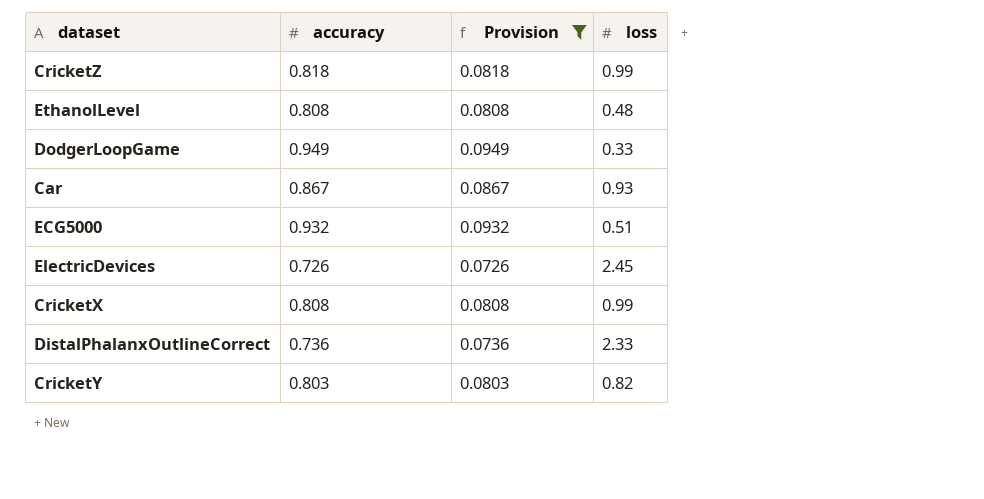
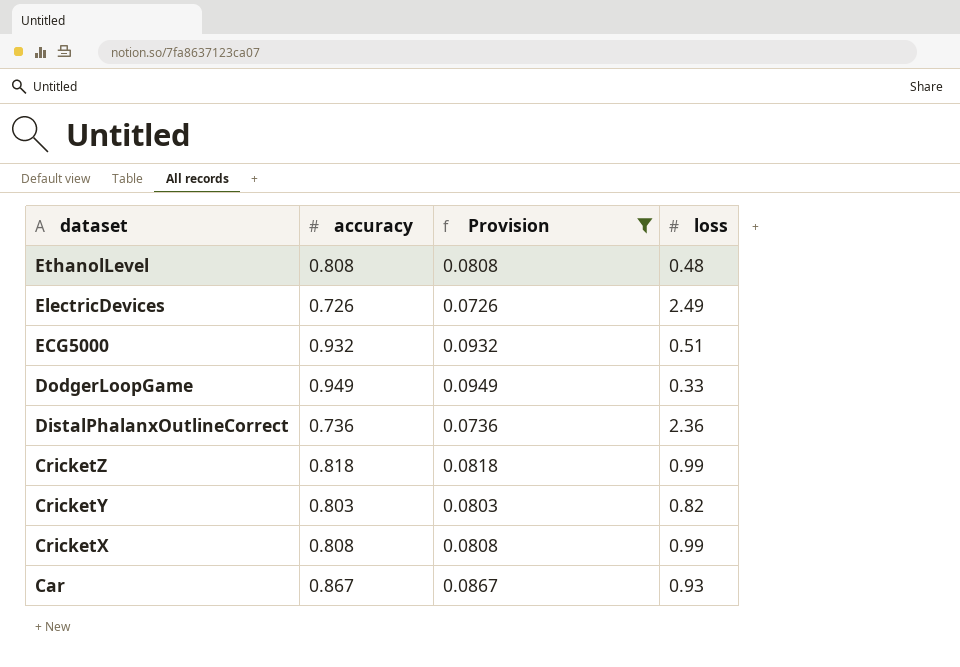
row order: none -> dataset descending
ElectricDevices | loss: 2.45 -> 2.49
DistalPhalanxOutlineCorrect | loss: 2.33 -> 2.36

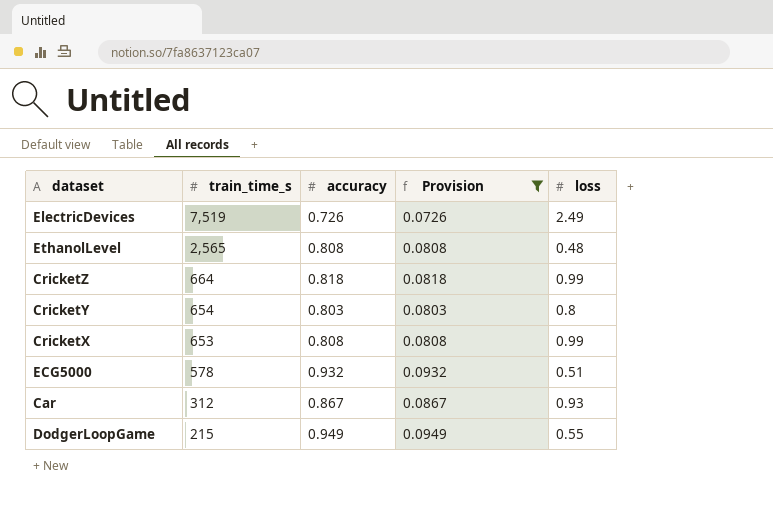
row order: dataset descending -> train_time_s descending
column train_time_s | position: none -> 2
row DistalPhalanxOutlineCorrect: 0.736 | 0.0736 | 2.36 -> none
CricketY | loss: 0.82 -> 0.8
DodgerLoopGame | loss: 0.33 -> 0.55

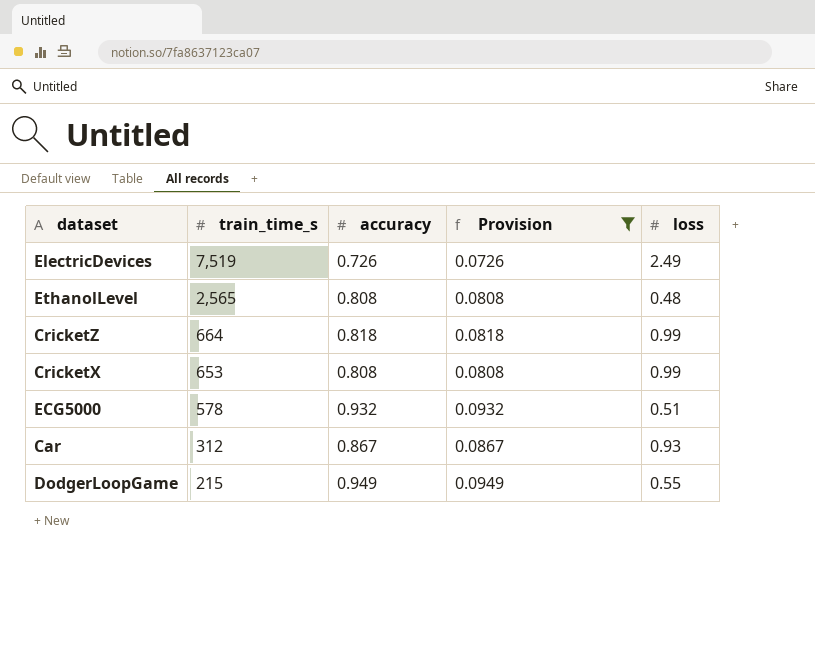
row CricketY: 654 | 0.803 | 0.0803 | 0.8 -> none

